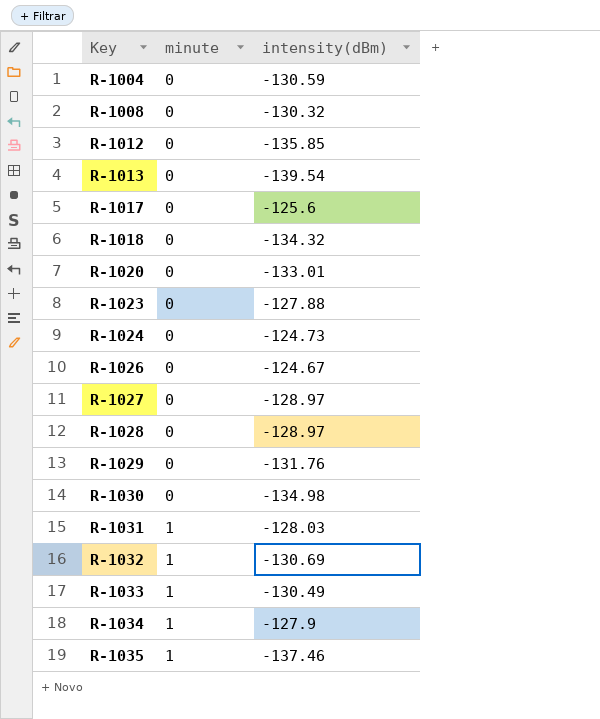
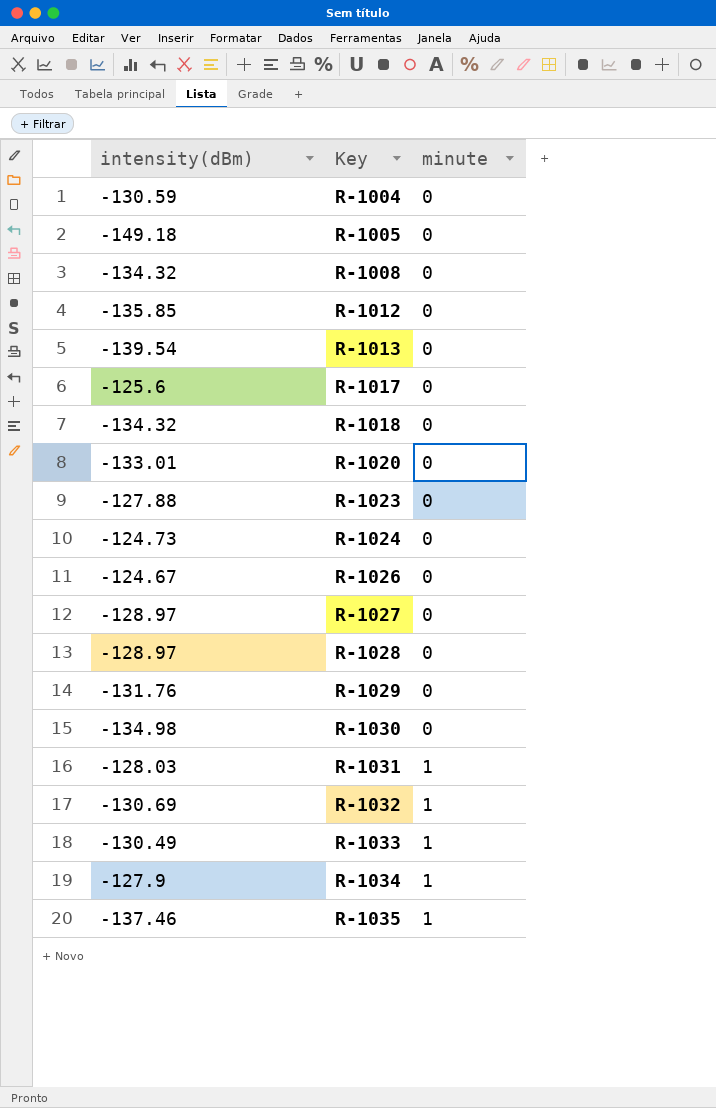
column intensity(dBm) | position: 3 -> 1
row R-1005: none -> -149.18 | 0
R-1008 | intensity(dBm): -130.32 -> -134.32

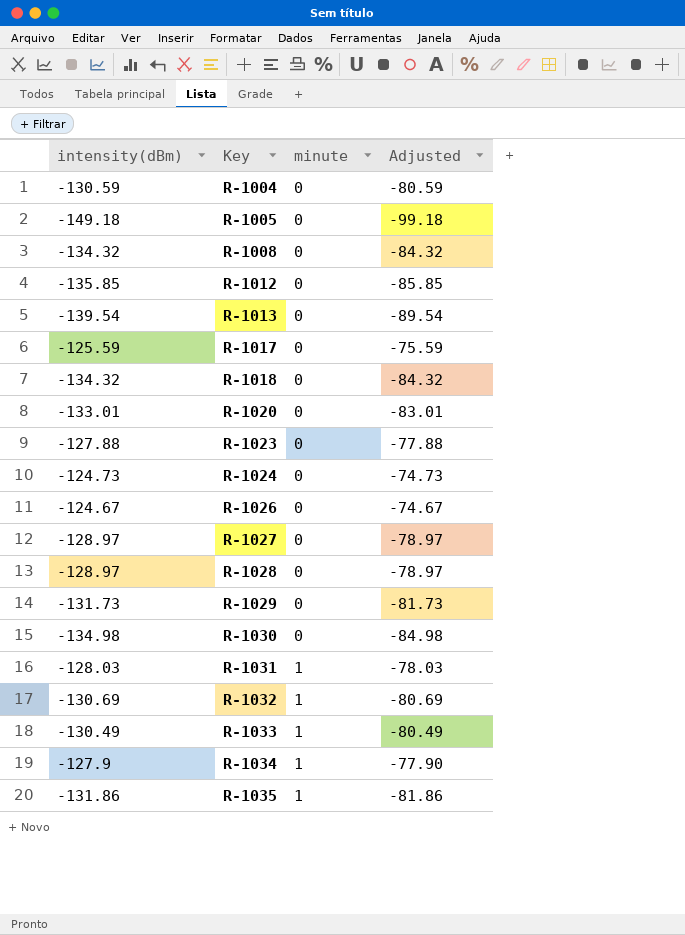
column Adjusted | formula: none -> [intensity(dBm)] + 50
R-1017 | intensity(dBm): -125.6 -> -125.59
R-1029 | intensity(dBm): -131.76 -> -131.73
R-1035 | intensity(dBm): -137.46 -> -131.86

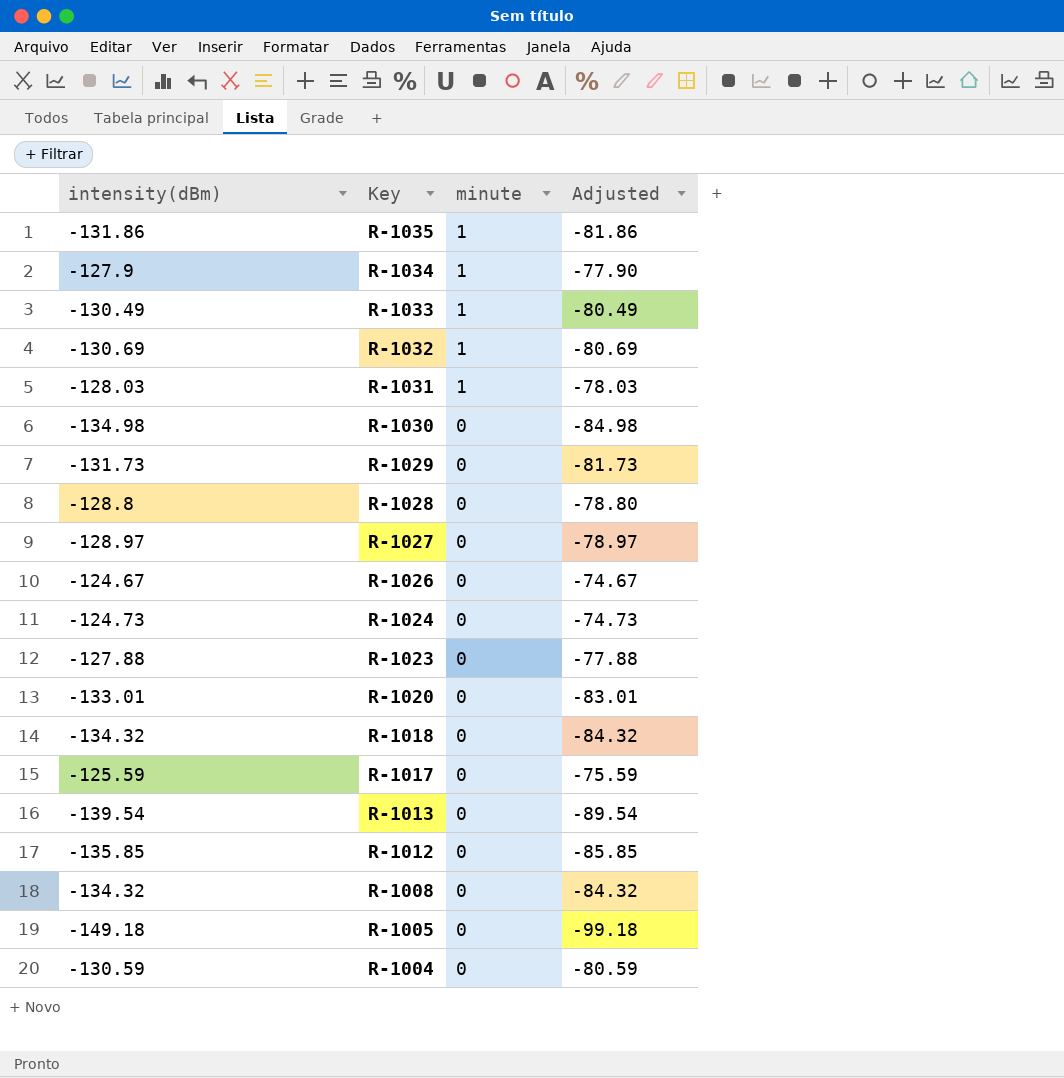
row order: Key ascending -> Key descending
R-1028 | intensity(dBm): -128.97 -> -128.8
R-1028 | Adjusted: -78.97 -> -78.80

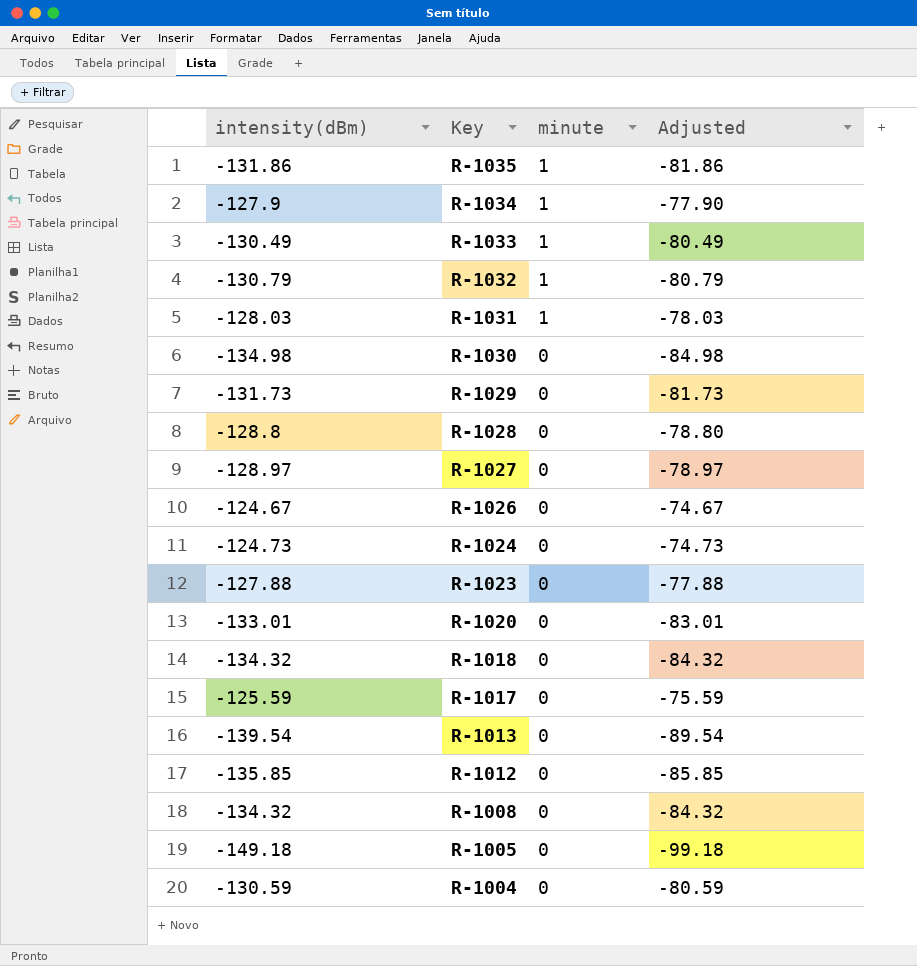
R-1032 | intensity(dBm): -130.69 -> -130.79
R-1032 | Adjusted: -80.69 -> -80.79

